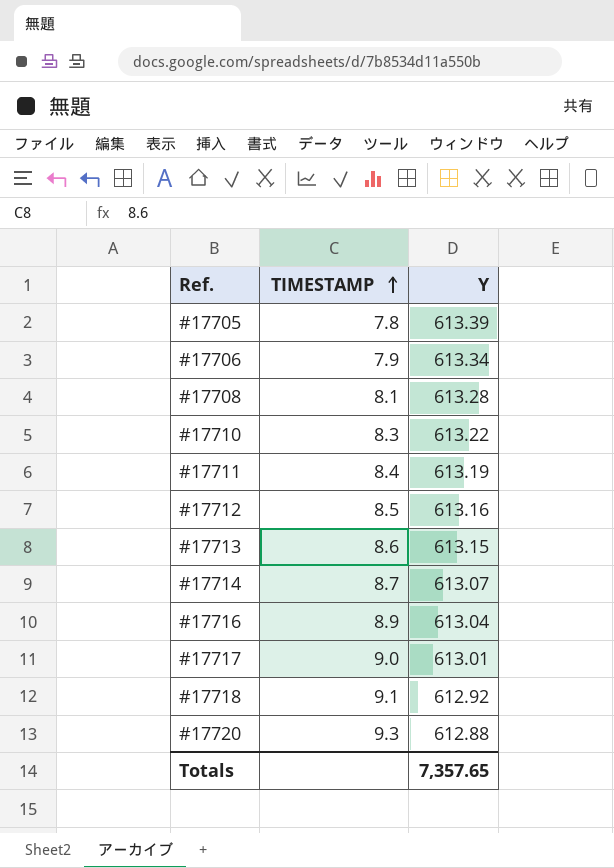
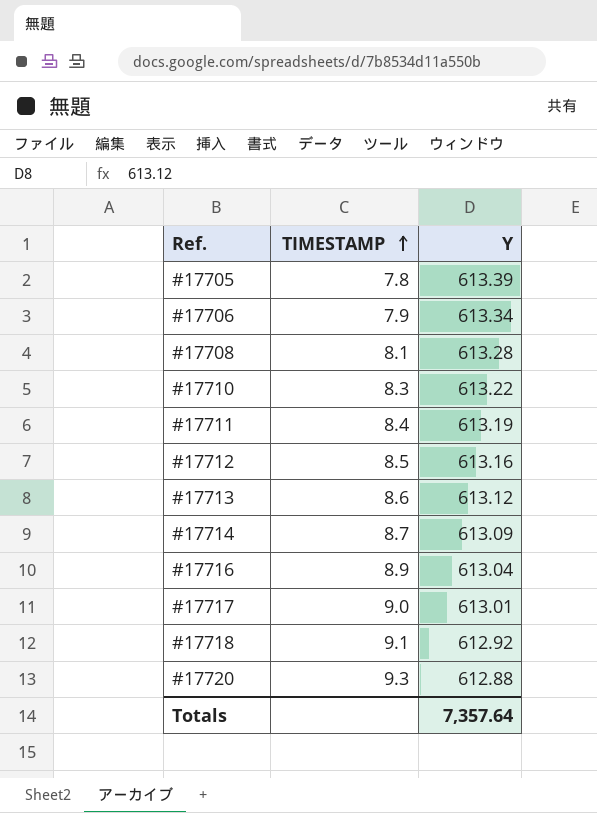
#17713 | Y: 613.15 -> 613.12
#17714 | Y: 613.07 -> 613.09
Totals | Y: 7,357.65 -> 7,357.64

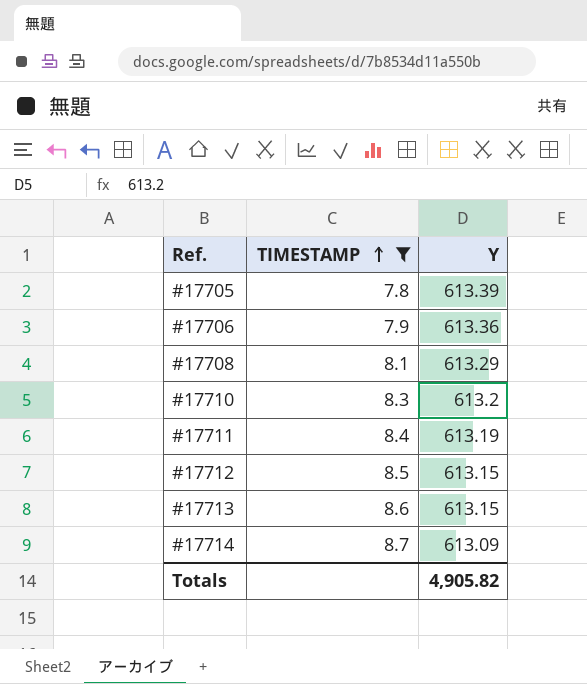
filter: none -> TIMESTAMP <= 8.7
#17706 | Y: 613.34 -> 613.36
#17708 | Y: 613.28 -> 613.29
#17710 | Y: 613.22 -> 613.2
#17712 | Y: 613.16 -> 613.15
#17713 | Y: 613.12 -> 613.15
Totals | Y: 7,357.64 -> 4,905.82

